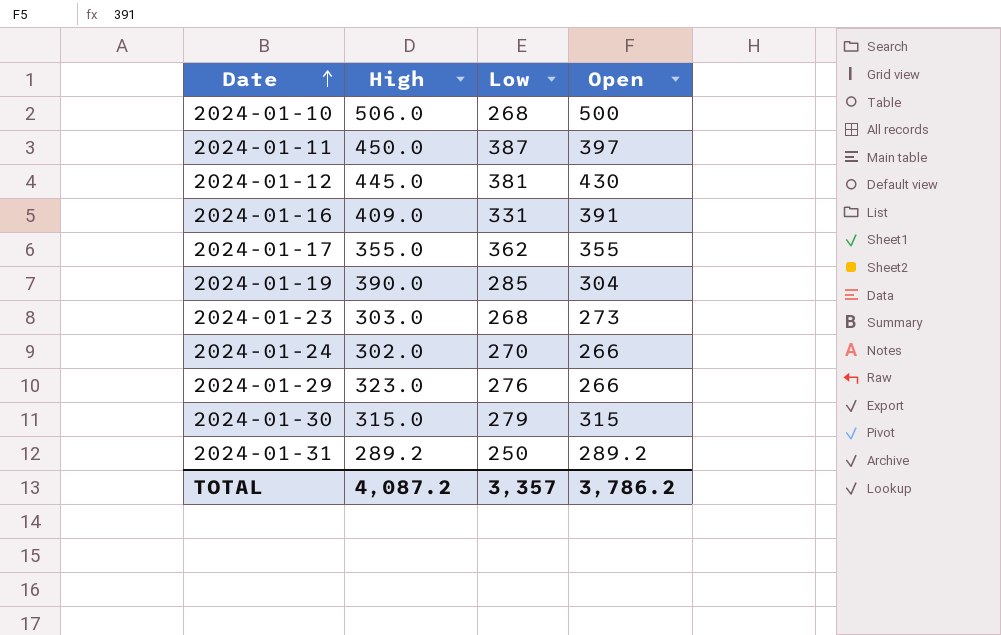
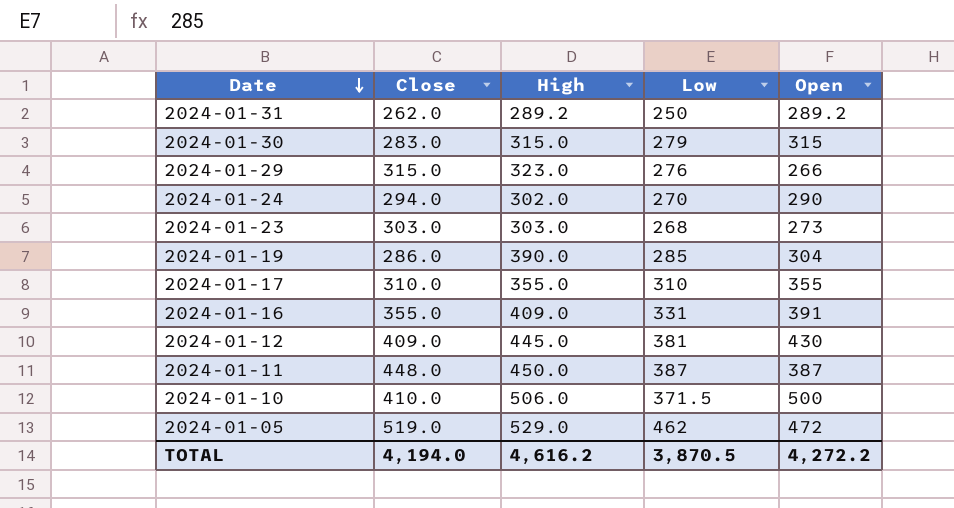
row order: Date ascending -> Date descending
column Close | position: none -> 2
2024-01-24 | Open: 266 -> 290
2024-01-17 | Low: 362 -> 310
2024-01-11 | Open: 397 -> 387
2024-01-10 | Low: 268 -> 371.5
row 2024-01-05: none -> 519.0 | 529.0 | 462 | 472
TOTAL | High: 4,087.2 -> 4,616.2
TOTAL | Low: 3,357 -> 3,870.5
TOTAL | Open: 3,786.2 -> 4,272.2

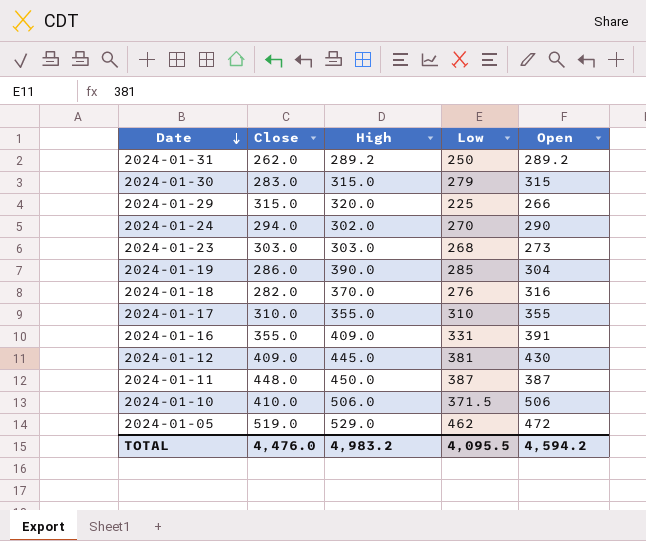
2024-01-29 | High: 323.0 -> 320.0
2024-01-29 | Low: 276 -> 225
row 2024-01-18: none -> 282.0 | 370.0 | 276 | 316
2024-01-10 | Open: 500 -> 506
TOTAL | Close: 4,194.0 -> 4,476.0
TOTAL | High: 4,616.2 -> 4,983.2
TOTAL | Low: 3,870.5 -> 4,095.5
TOTAL | Open: 4,272.2 -> 4,594.2

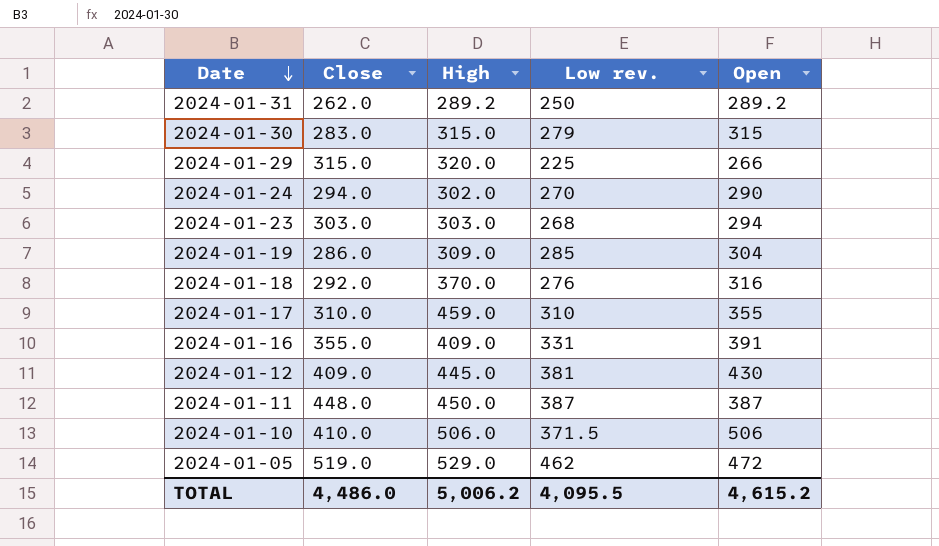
column name: Low -> Low rev.
2024-01-23 | Open: 273 -> 294
2024-01-19 | High: 390.0 -> 309.0
2024-01-18 | Close: 282.0 -> 292.0
2024-01-17 | High: 355.0 -> 459.0
TOTAL | Close: 4,476.0 -> 4,486.0
TOTAL | High: 4,983.2 -> 5,006.2
TOTAL | Open: 4,594.2 -> 4,615.2

